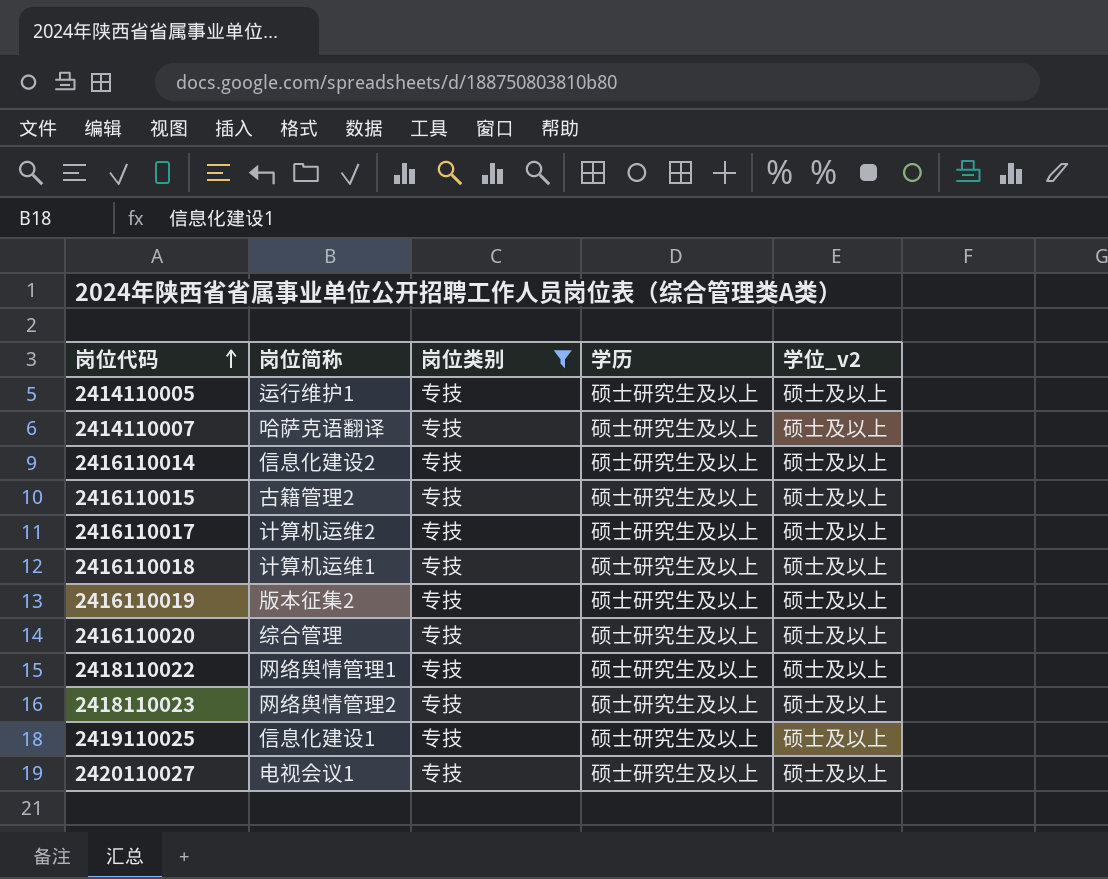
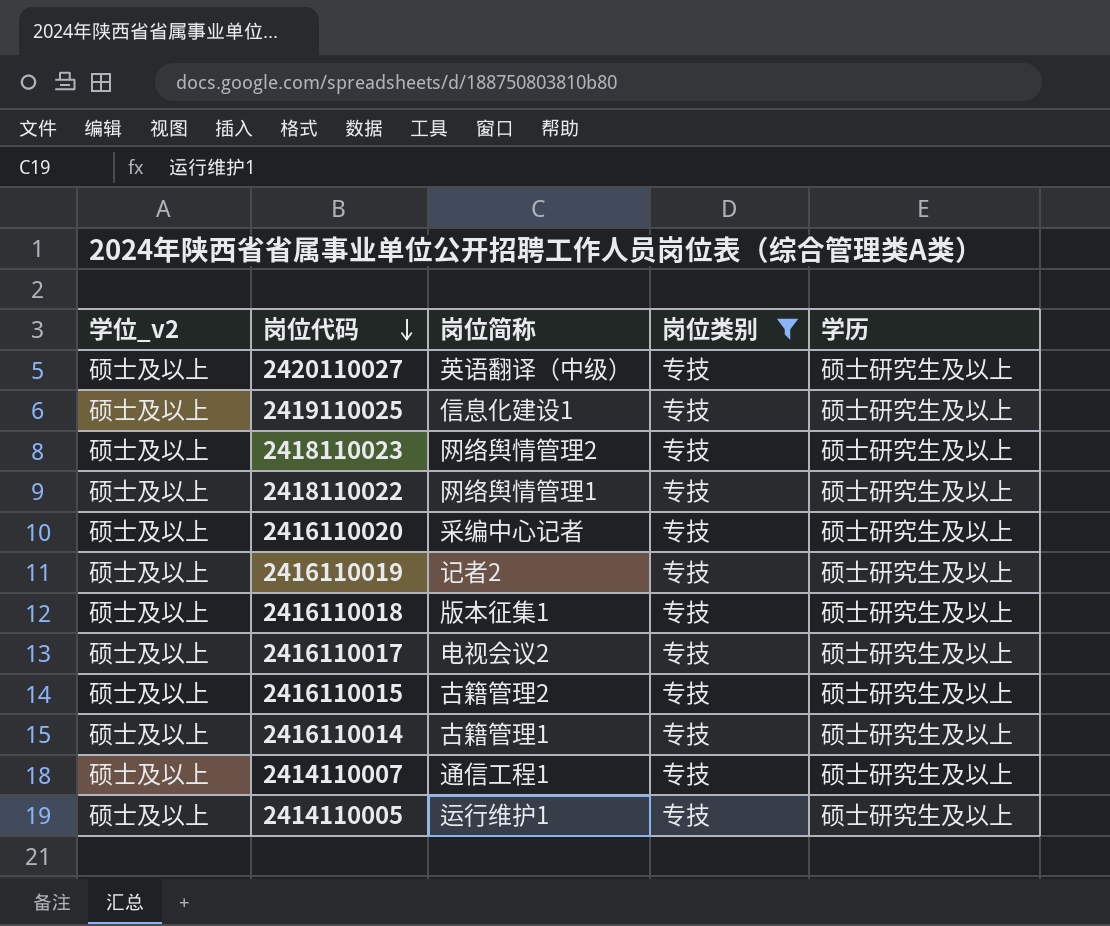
row order: 岗位代码 ascending -> 岗位代码 descending
column 学位_v2 | position: 5 -> 1
2420110027 | 岗位简称: 电视会议1 -> 英语翻译（中级）
2416110020 | 岗位简称: 综合管理 -> 采编中心记者
2416110019 | 岗位简称: 版本征集2 -> 记者2
2416110018 | 岗位简称: 计算机运维1 -> 版本征集1
2416110017 | 岗位简称: 计算机运维2 -> 电视会议2
2416110014 | 岗位简称: 信息化建设2 -> 古籍管理1
2414110007 | 岗位简称: 哈萨克语翻译 -> 通信工程1

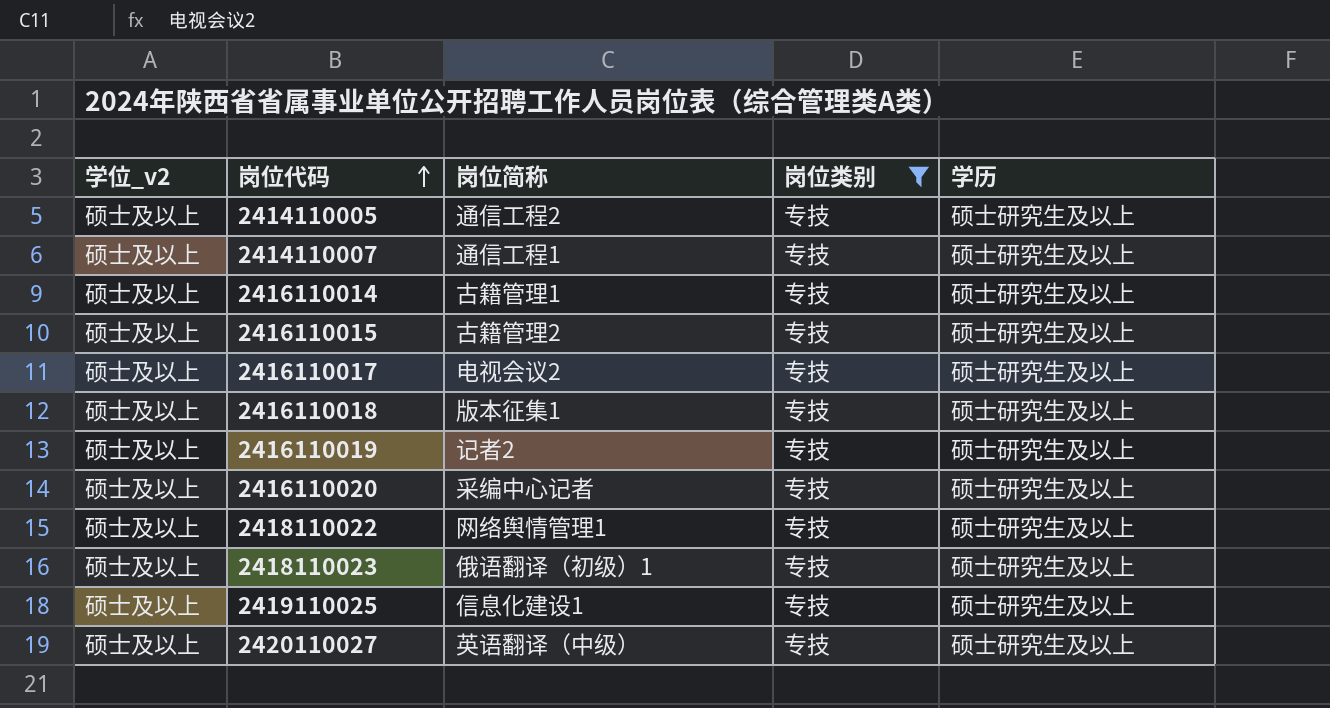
row order: 岗位代码 descending -> 岗位代码 ascending
2414110005 | 岗位简称: 运行维护1 -> 通信工程2
2418110023 | 岗位简称: 网络舆情管理2 -> 俄语翻译（初级）1

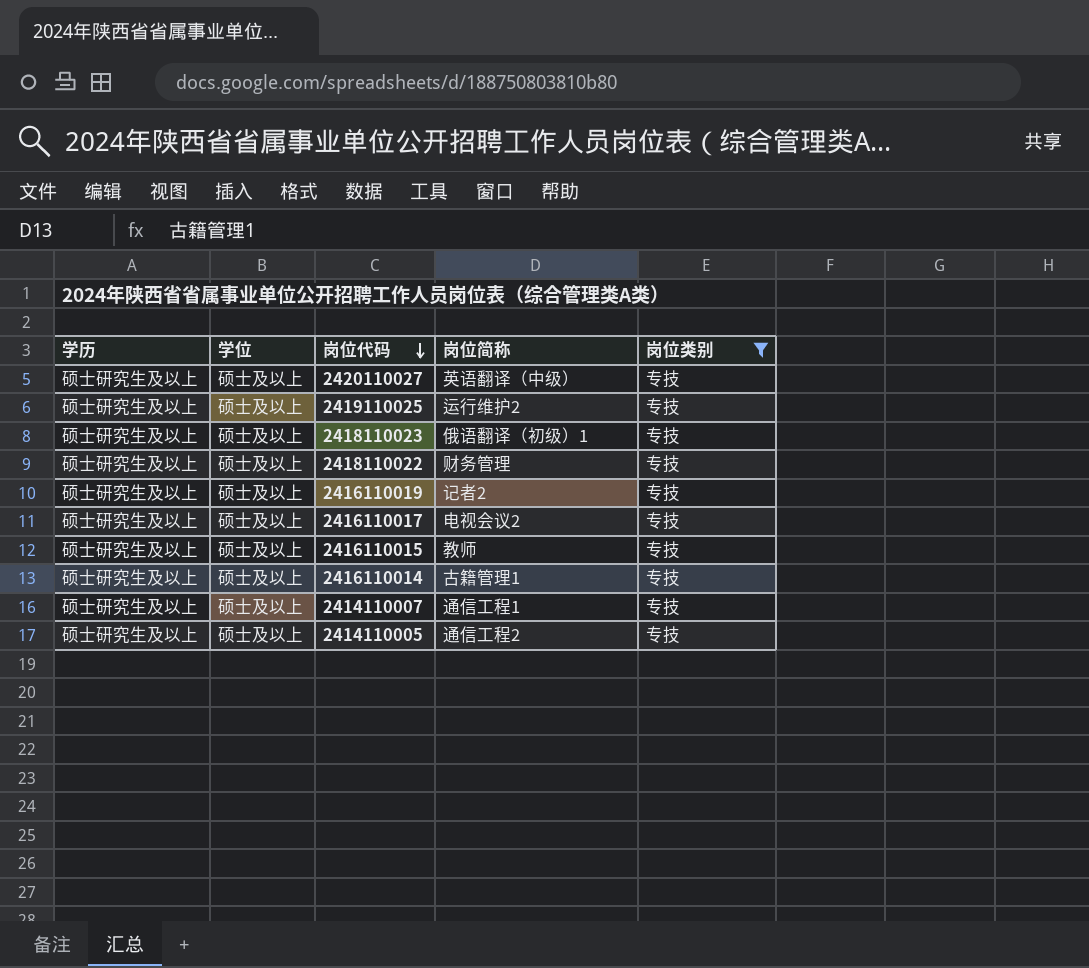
row order: 岗位代码 ascending -> 岗位代码 descending
column 学历 | position: 5 -> 1
column name: 学位_v2 -> 学位
row 2416110018: 硕士及以上 | 版本征集1 | 专技 | 硕士研究生及以上 -> none
row 2416110020: 硕士及以上 | 采编中心记者 | 专技 | 硕士研究生及以上 -> none
2419110025 | 岗位简称: 信息化建设1 -> 运行维护2
2418110022 | 岗位简称: 网络舆情管理1 -> 财务管理
2416110015 | 岗位简称: 古籍管理2 -> 教师

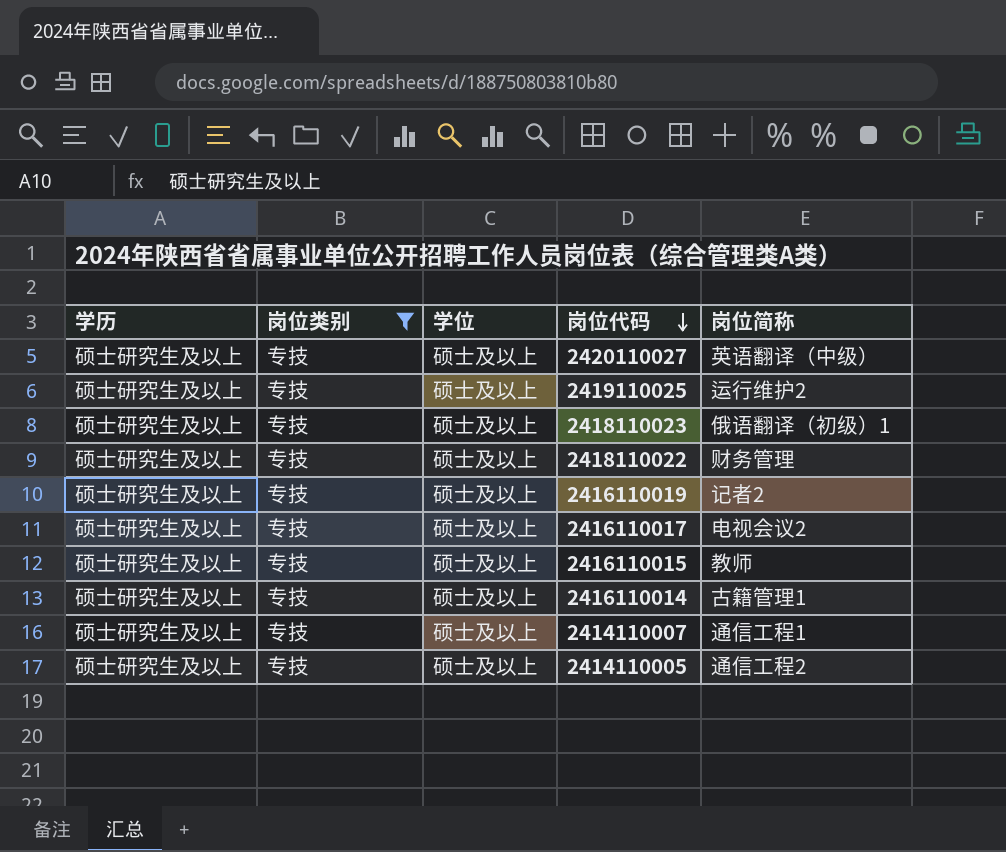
column 岗位类别 | position: 5 -> 2

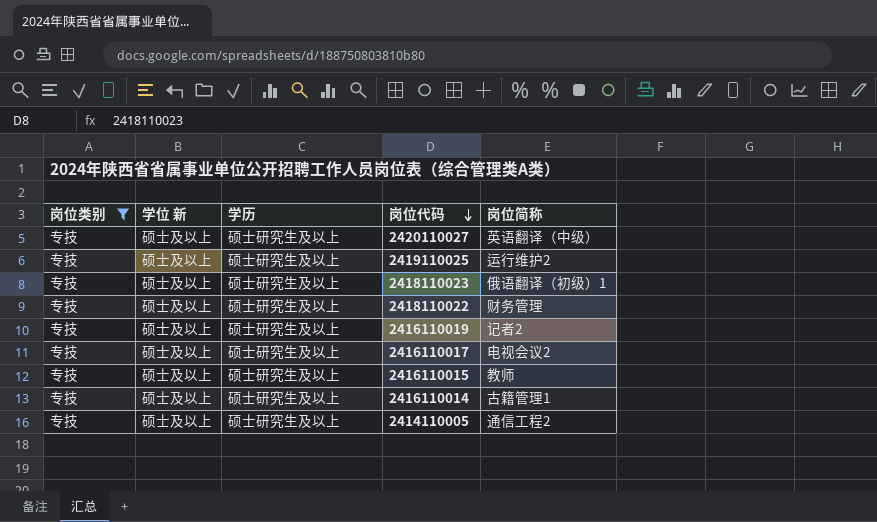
column name: 学位 -> 学位 新
column 学历 | position: 1 -> 3
row 2414110007: 硕士研究生及以上 | 专技 | 硕士及以上 | 通信工程1 -> none

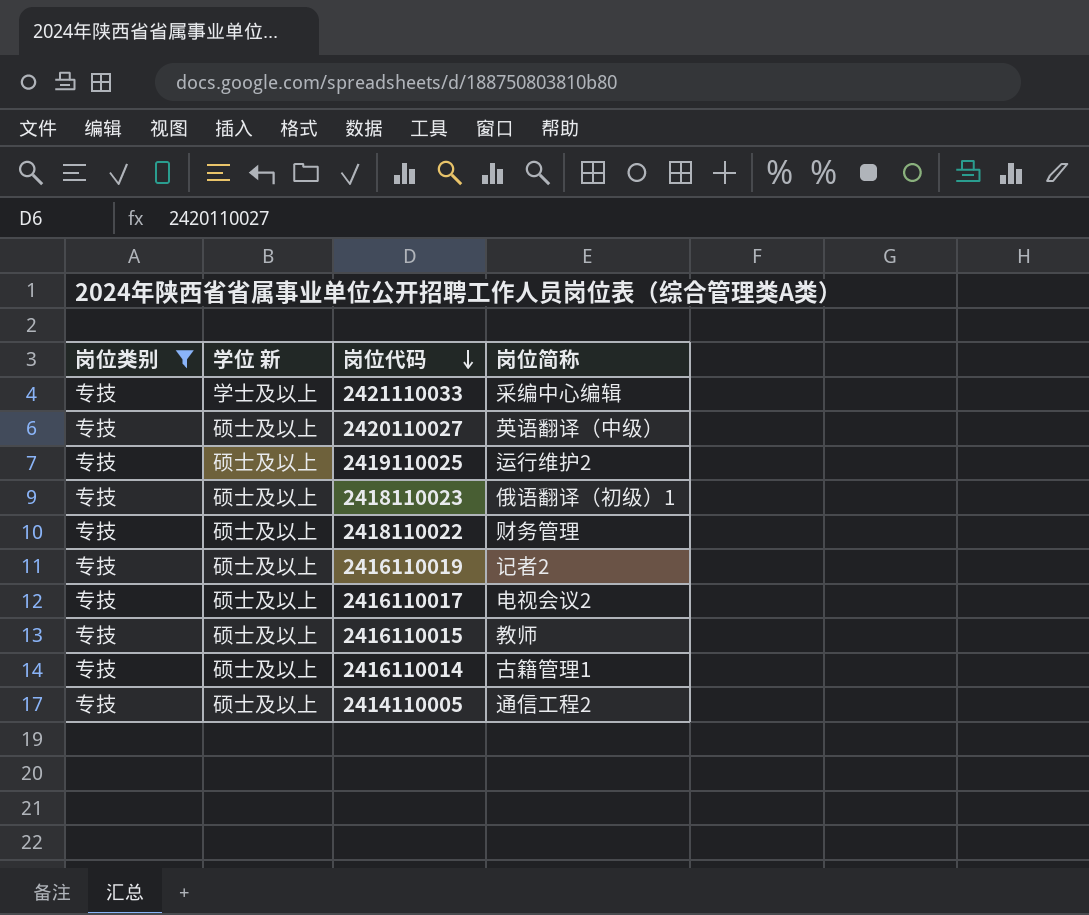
column 学历 | position: 3 -> none
row 2421110033: none -> 专技 | 学士及以上 | 采编中心编辑

